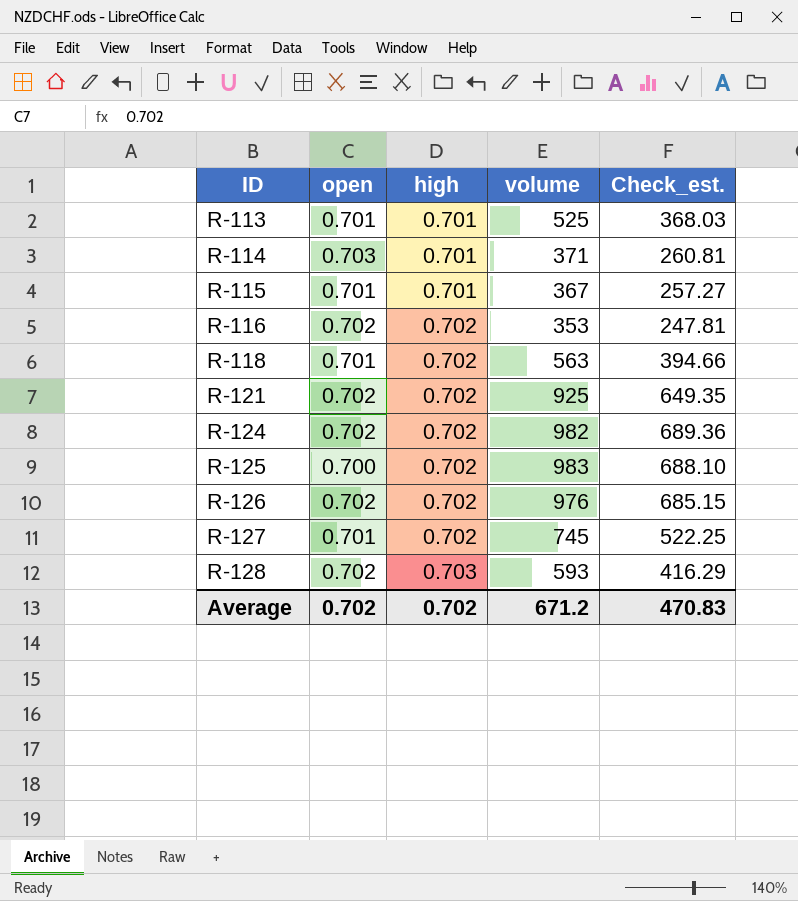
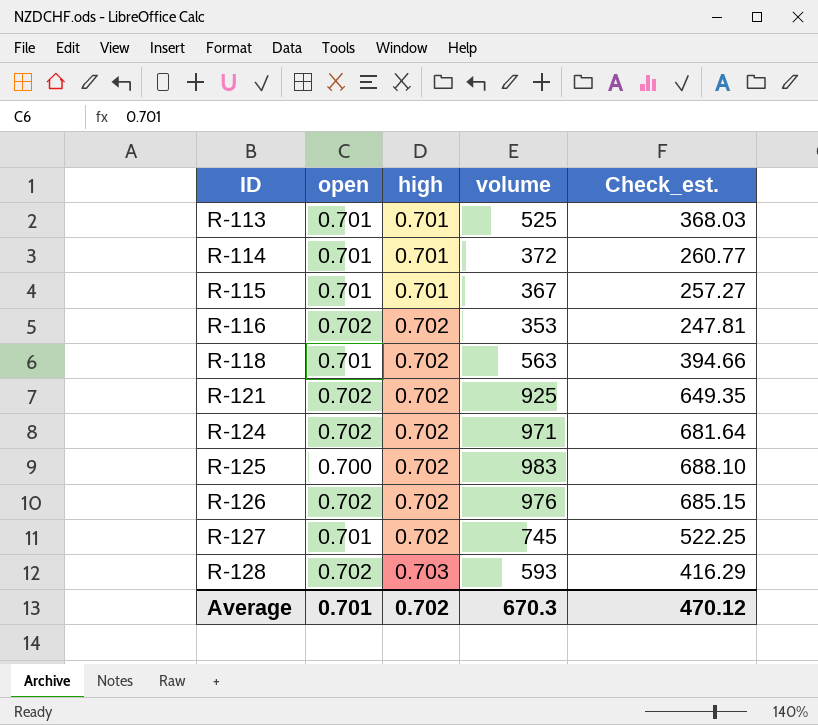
R-114 | open: 0.703 -> 0.701
R-114 | volume: 371 -> 372
R-114 | Check_est.: 260.81 -> 260.77
R-124 | volume: 982 -> 971
R-124 | Check_est.: 689.36 -> 681.64
Average | open: 0.702 -> 0.701
Average | volume: 671.2 -> 670.3
Average | Check_est.: 470.83 -> 470.12

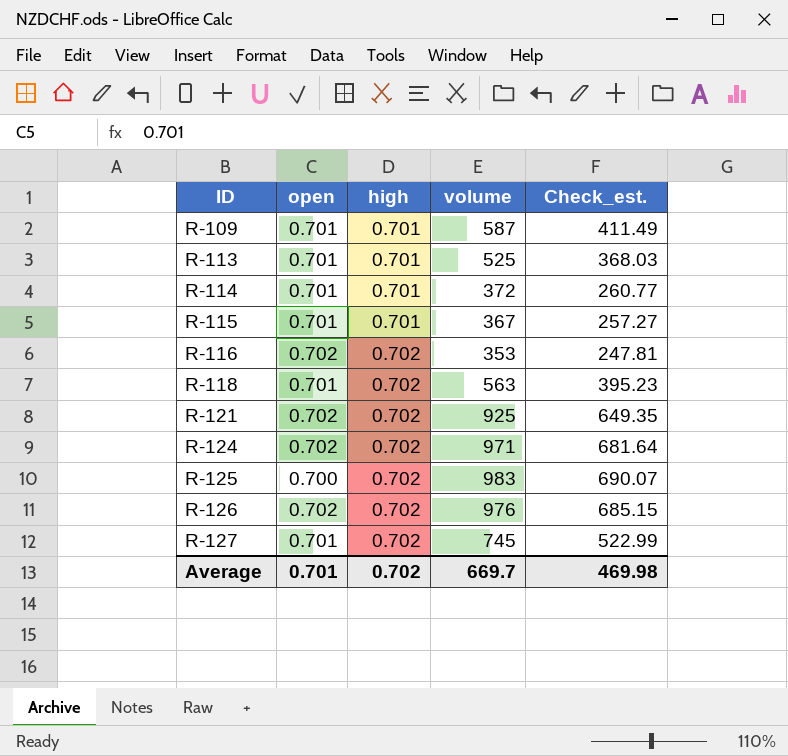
column Check_est. | formula: [open] * [volume] -> [high] * [volume]
row R-128: 0.702 | 0.703 | 593 | 416.29 -> none
row R-109: none -> 0.701 | 0.701 | 587 | 411.49
Average | volume: 670.3 -> 669.7
Average | Check_est.: 470.12 -> 469.98

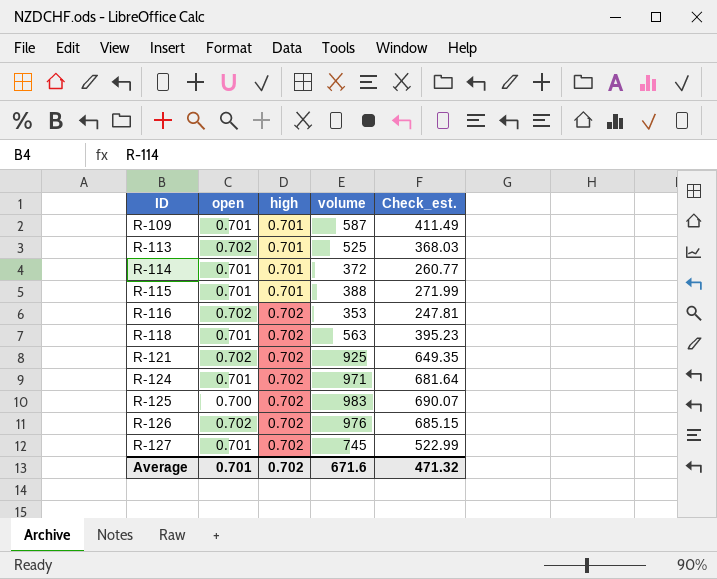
R-113 | open: 0.701 -> 0.702
R-115 | volume: 367 -> 388
R-115 | Check_est.: 257.27 -> 271.99
R-124 | open: 0.702 -> 0.701
Average | volume: 669.7 -> 671.6
Average | Check_est.: 469.98 -> 471.32

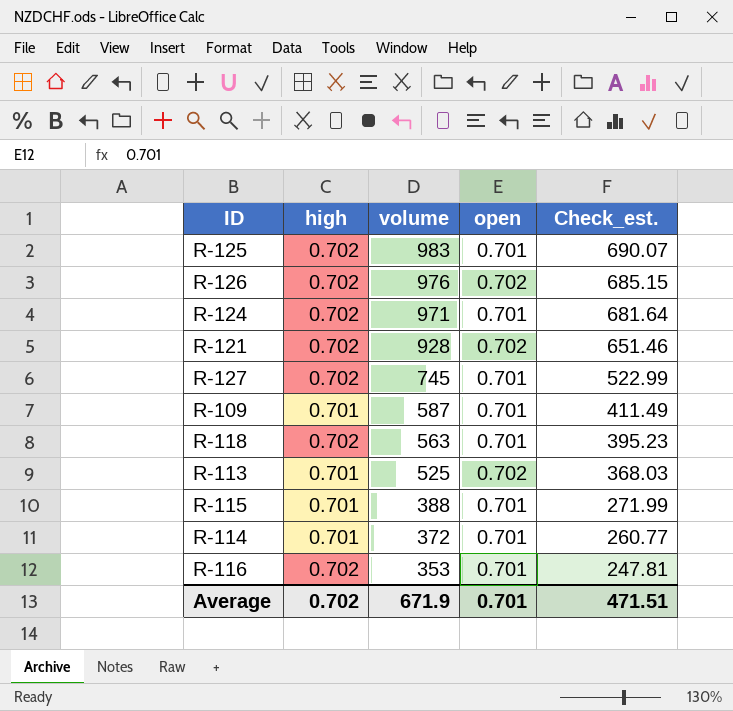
row order: ID ascending -> volume descending
column open | position: 2 -> 4
R-125 | open: 0.700 -> 0.701
R-121 | volume: 925 -> 928
R-121 | Check_est.: 649.35 -> 651.46
R-116 | open: 0.702 -> 0.701
Average | volume: 671.6 -> 671.9
Average | Check_est.: 471.32 -> 471.51

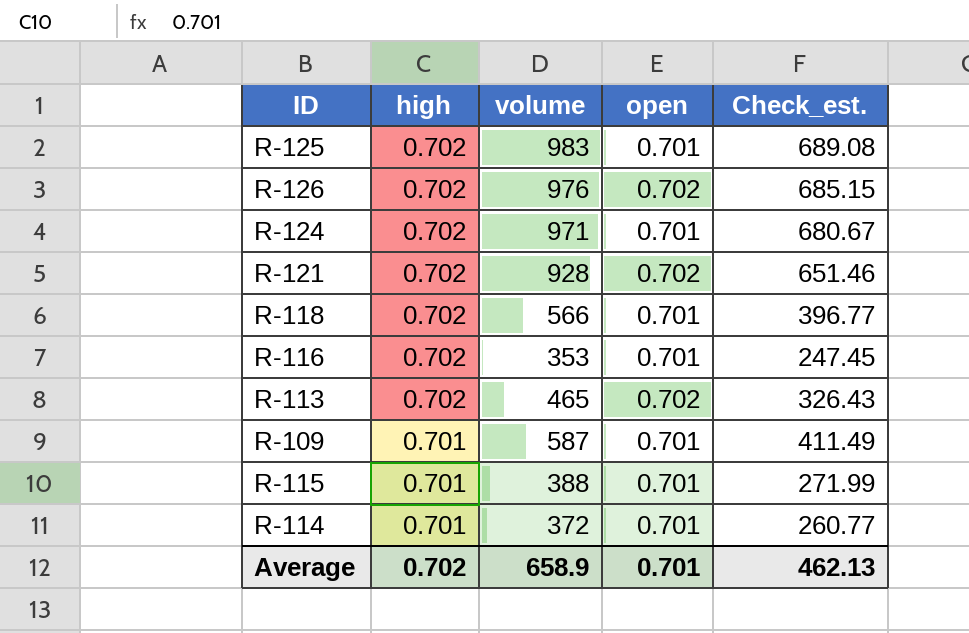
row order: volume descending -> high descending
column Check_est. | formula: [high] * [volume] -> [volume] * [open]
row R-127: 0.702 | 745 | 0.701 | 522.99 -> none
R-118 | volume: 563 -> 566
R-113 | high: 0.701 -> 0.702
R-113 | volume: 525 -> 465
Average | volume: 671.9 -> 658.9
Average | Check_est.: 471.51 -> 462.13

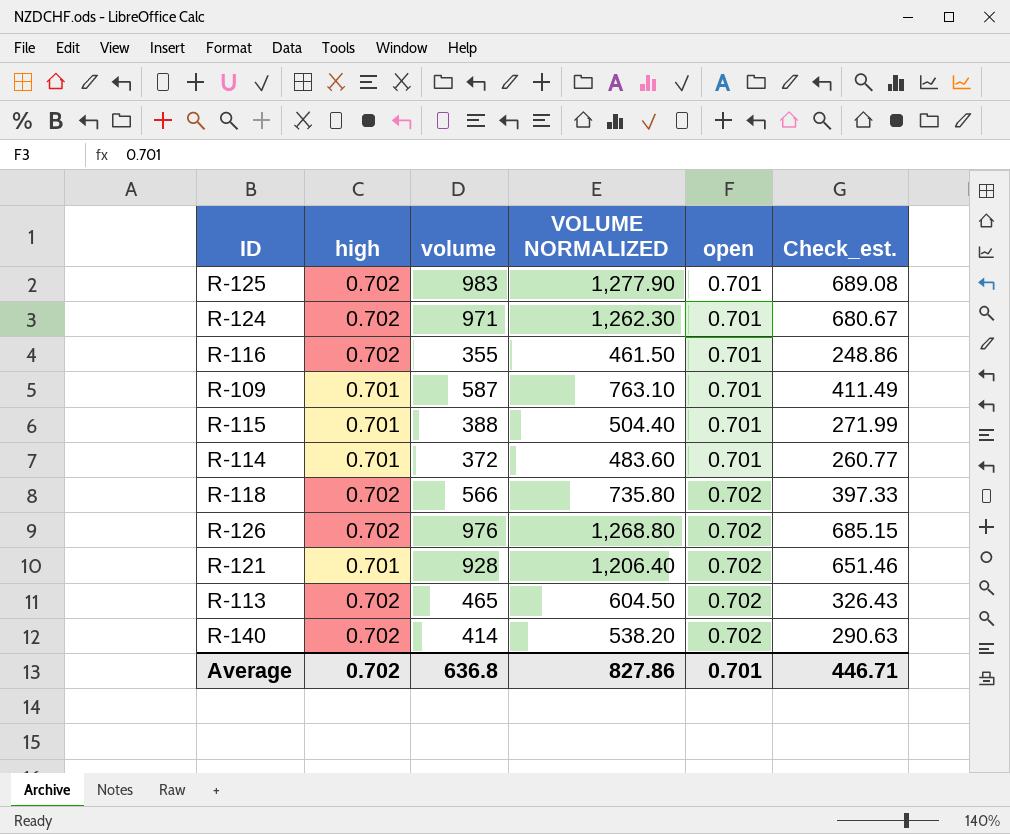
row order: high descending -> open ascending
column VOLUME NORMALIZED | formula: none -> [volume] * 1.3
R-116 | volume: 353 -> 355
R-116 | Check_est.: 247.45 -> 248.86
R-118 | open: 0.701 -> 0.702
R-118 | Check_est.: 396.77 -> 397.33
R-121 | high: 0.702 -> 0.701
row R-140: none -> 0.702 | 414 | 538.20 | 0.702 | 290.63
Average | volume: 658.9 -> 636.8
Average | Check_est.: 462.13 -> 446.71

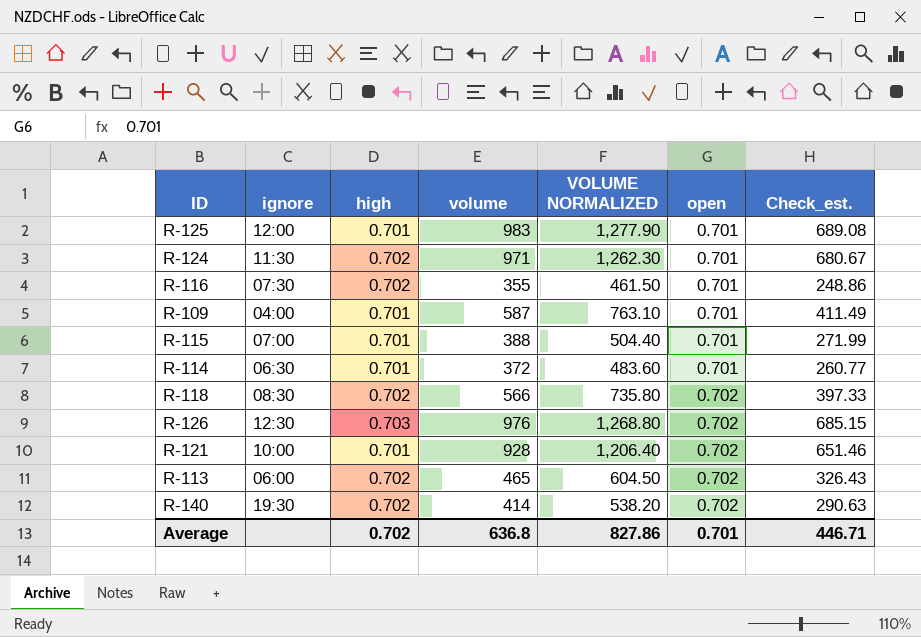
column ignore | position: none -> 2
R-125 | high: 0.702 -> 0.701
R-126 | high: 0.702 -> 0.703

